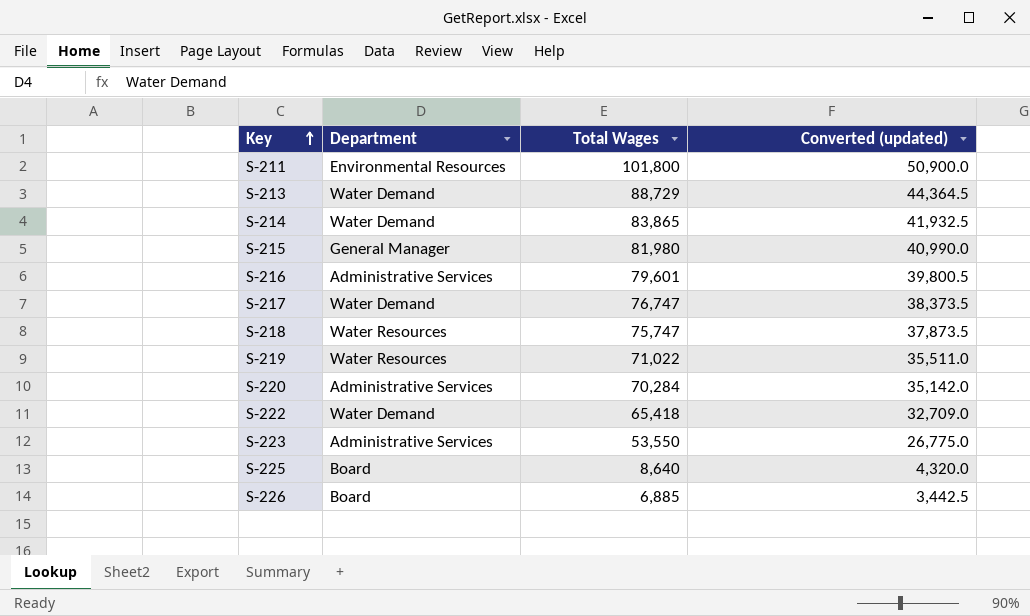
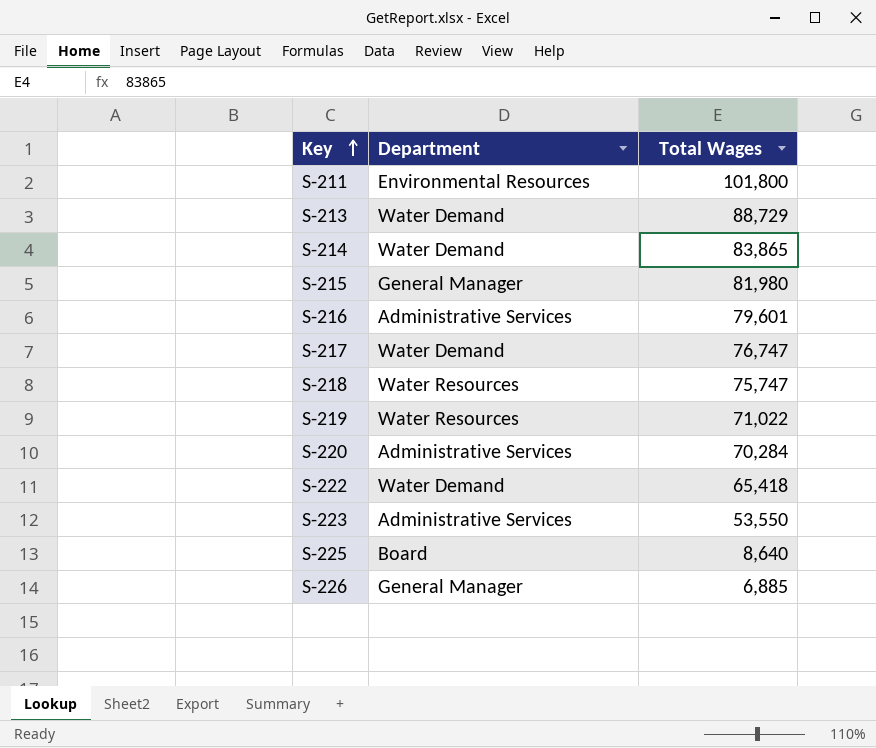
column Converted (updated) | formula: [Total Wages] * 0.5 -> none
S-226 | Department: Board -> General Manager

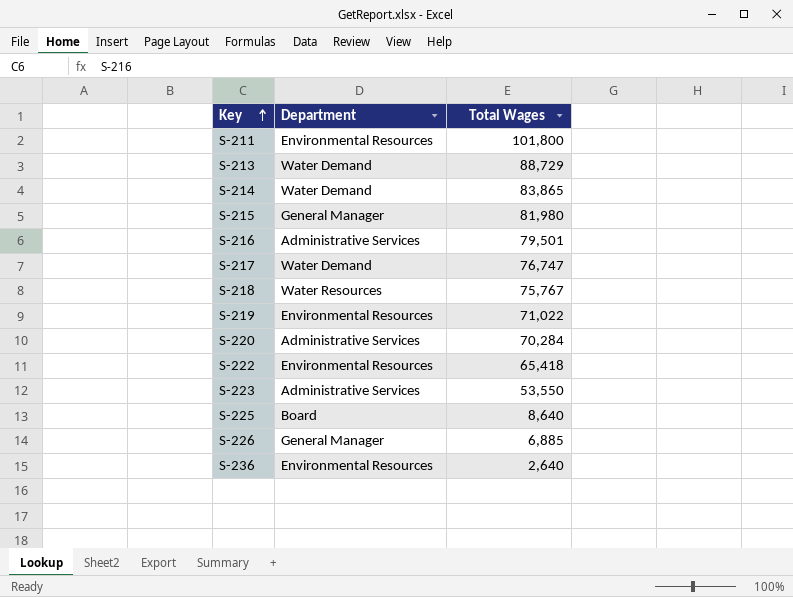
S-216 | Total Wages: 79,601 -> 79,501
S-218 | Total Wages: 75,747 -> 75,767
S-219 | Department: Water Resources -> Environmental Resources
S-222 | Department: Water Demand -> Environmental Resources
row S-236: none -> Environmental Resources | 2,640

